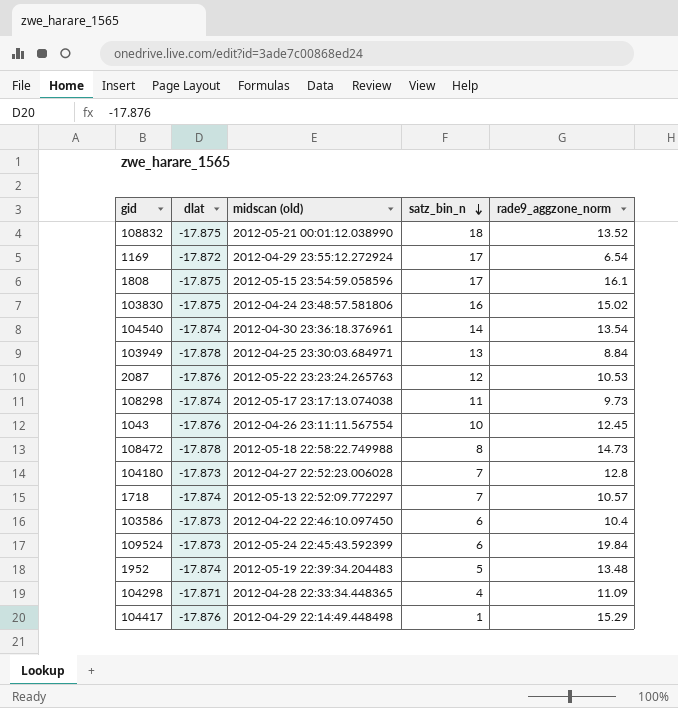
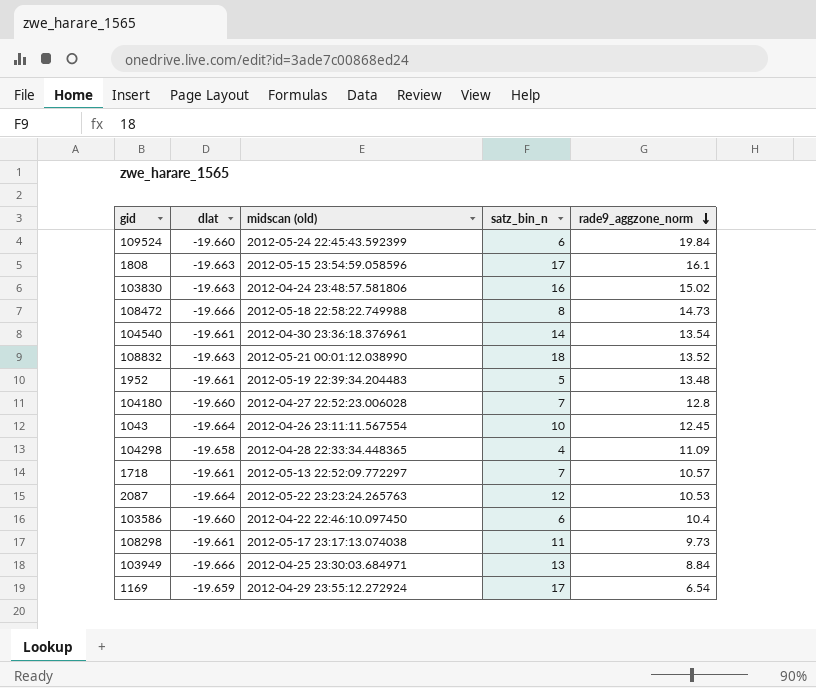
row order: satz_bin_n descending -> rade9_aggzone_norm descending
row 104417: -17.876 | 2012-04-29 22:14:49.448498 | 1 | 15.29 -> none
109524 | dlat: -17.873 -> -19.660
1808 | dlat: -17.875 -> -19.663
103830 | dlat: -17.875 -> -19.663
108472 | dlat: -17.878 -> -19.666
104540 | dlat: -17.874 -> -19.661
108832 | dlat: -17.875 -> -19.663
1952 | dlat: -17.874 -> -19.661
104180 | dlat: -17.873 -> -19.660
1043 | dlat: -17.876 -> -19.664
104298 | dlat: -17.871 -> -19.658
1718 | dlat: -17.874 -> -19.661
2087 | dlat: -17.876 -> -19.664
103586 | dlat: -17.873 -> -19.660
108298 | dlat: -17.874 -> -19.661
103949 | dlat: -17.878 -> -19.666
1169 | dlat: -17.872 -> -19.659

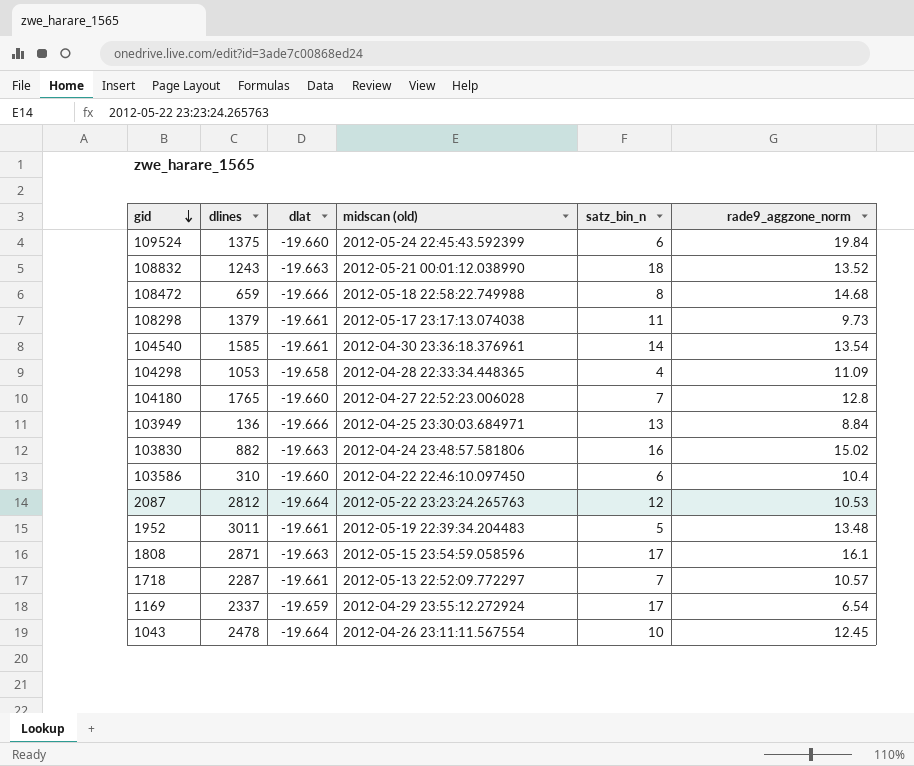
row order: rade9_aggzone_norm descending -> gid descending
column dlines | position: none -> 2
108472 | rade9_aggzone_norm: 14.73 -> 14.68

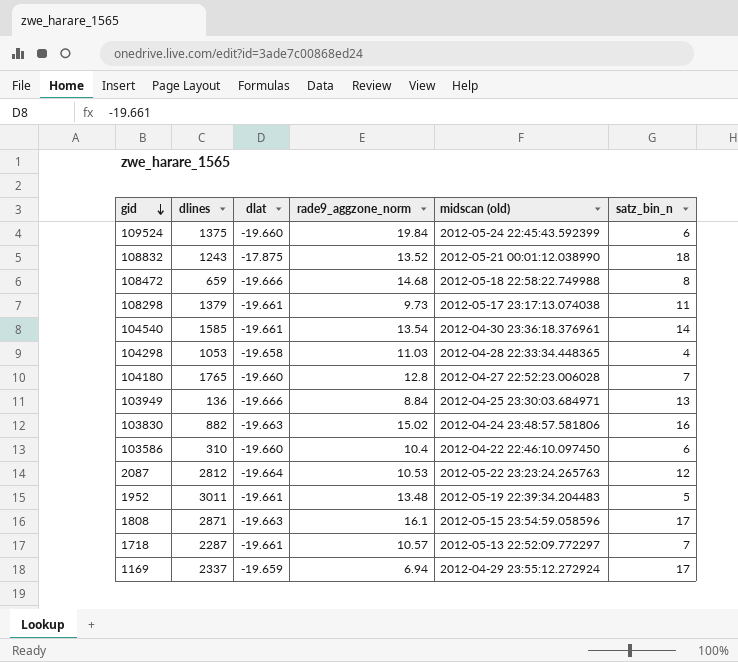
column rade9_aggzone_norm | position: 6 -> 4
row 1043: 2478 | -19.664 | 2012-04-26 23:11:11.567554 | 10 | 12.45 -> none
108832 | dlat: -19.663 -> -17.875
104298 | rade9_aggzone_norm: 11.09 -> 11.03
1169 | rade9_aggzone_norm: 6.54 -> 6.94

